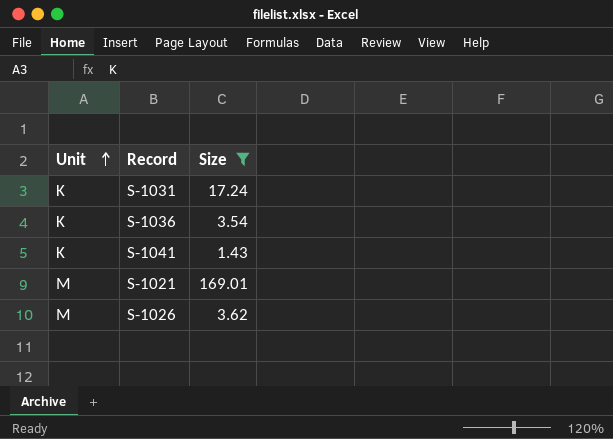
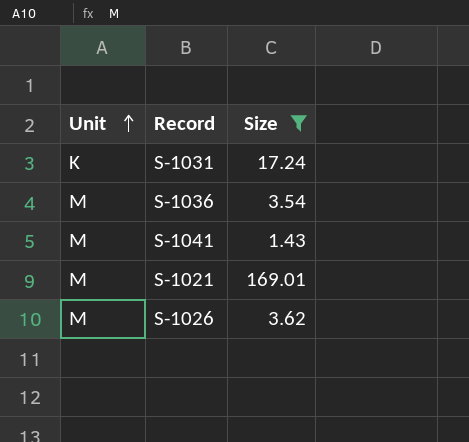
S-1036 | Unit: K -> M
S-1041 | Unit: K -> M

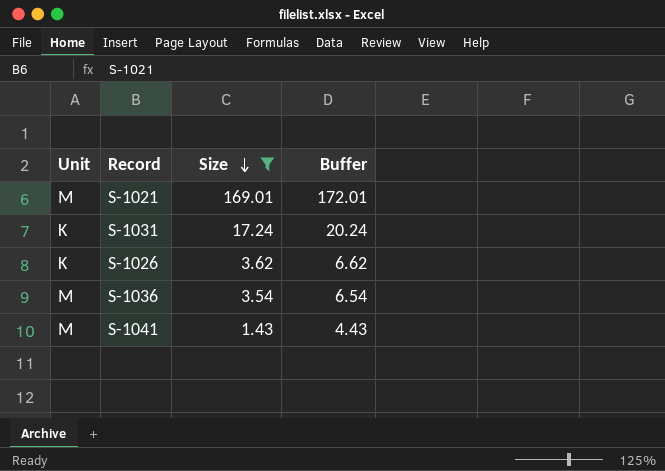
row order: Unit ascending -> Size descending
column Buffer | formula: none -> [Size] + 3
S-1026 | Unit: M -> K

